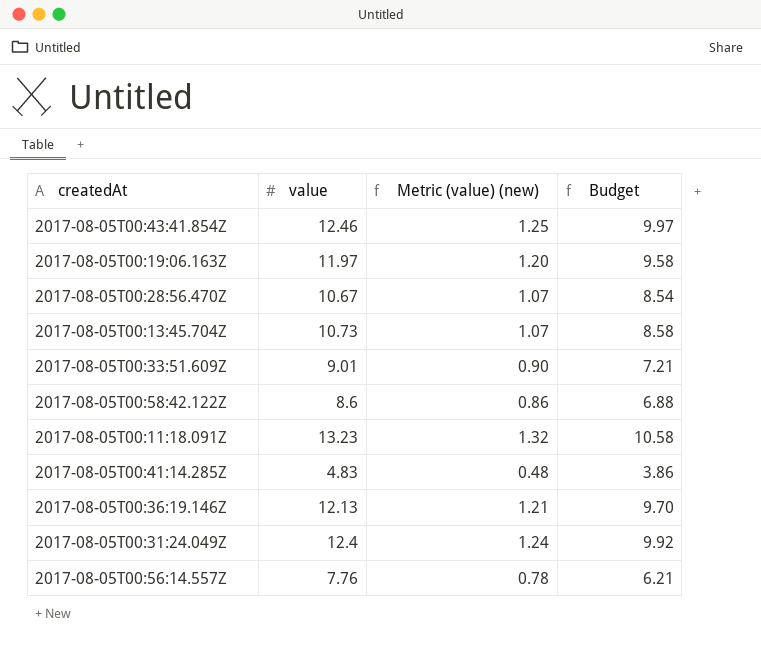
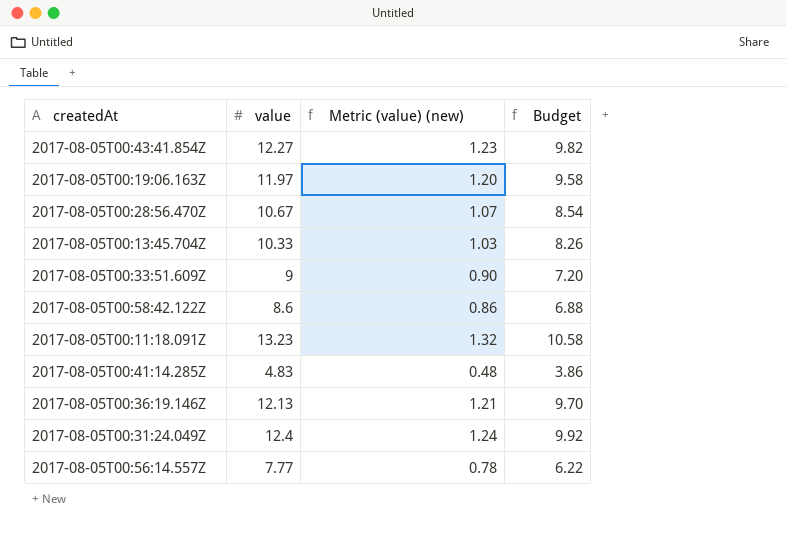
2017-08-05T00:43:41.854Z | value: 12.46 -> 12.27
2017-08-05T00:43:41.854Z | Metric (value) (new): 1.25 -> 1.23
2017-08-05T00:43:41.854Z | Budget: 9.97 -> 9.82
2017-08-05T00:13:45.704Z | value: 10.73 -> 10.33
2017-08-05T00:13:45.704Z | Metric (value) (new): 1.07 -> 1.03
2017-08-05T00:13:45.704Z | Budget: 8.58 -> 8.26
2017-08-05T00:33:51.609Z | value: 9.01 -> 9
2017-08-05T00:33:51.609Z | Budget: 7.21 -> 7.20
2017-08-05T00:56:14.557Z | value: 7.76 -> 7.77
2017-08-05T00:56:14.557Z | Budget: 6.21 -> 6.22

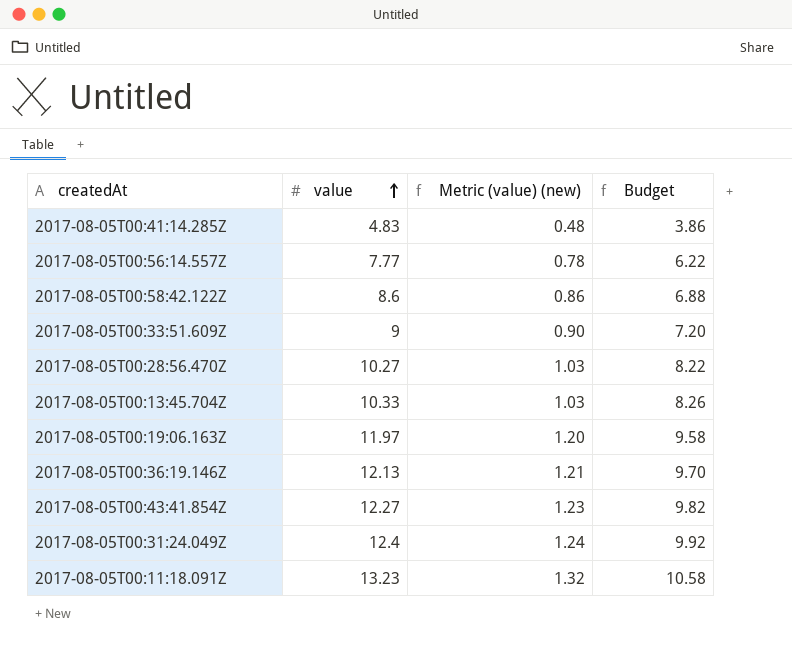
row order: none -> value ascending
2017-08-05T00:28:56.470Z | value: 10.67 -> 10.27
2017-08-05T00:28:56.470Z | Metric (value) (new): 1.07 -> 1.03
2017-08-05T00:28:56.470Z | Budget: 8.54 -> 8.22

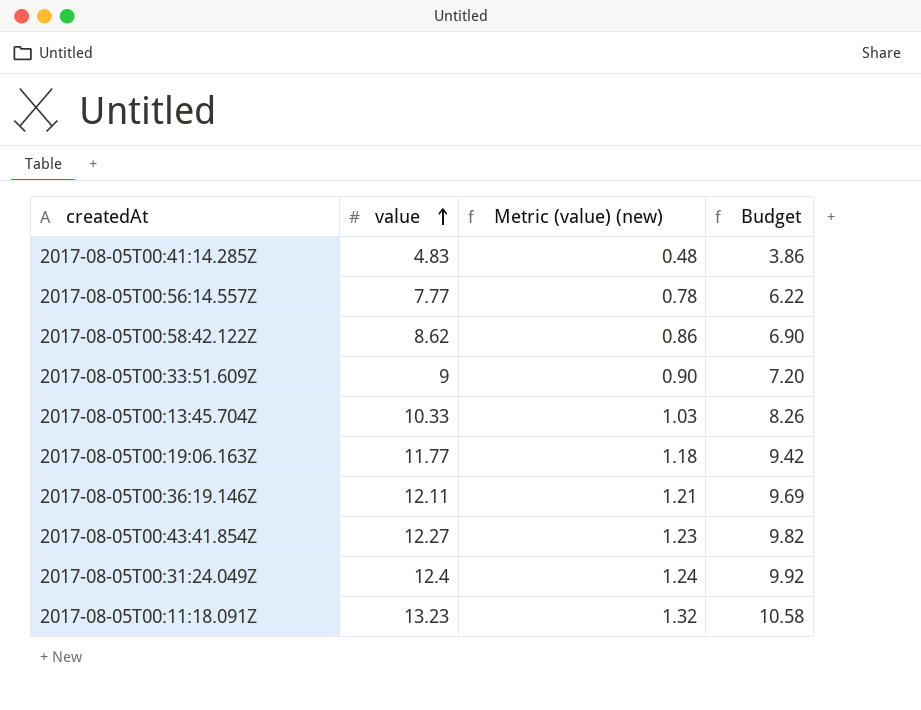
row 2017-08-05T00:28:56.470Z: 10.27 | 1.03 | 8.22 -> none
2017-08-05T00:58:42.122Z | value: 8.6 -> 8.62
2017-08-05T00:58:42.122Z | Budget: 6.88 -> 6.90
2017-08-05T00:19:06.163Z | value: 11.97 -> 11.77
2017-08-05T00:19:06.163Z | Metric (value) (new): 1.20 -> 1.18
2017-08-05T00:19:06.163Z | Budget: 9.58 -> 9.42
2017-08-05T00:36:19.146Z | value: 12.13 -> 12.11
2017-08-05T00:36:19.146Z | Budget: 9.70 -> 9.69

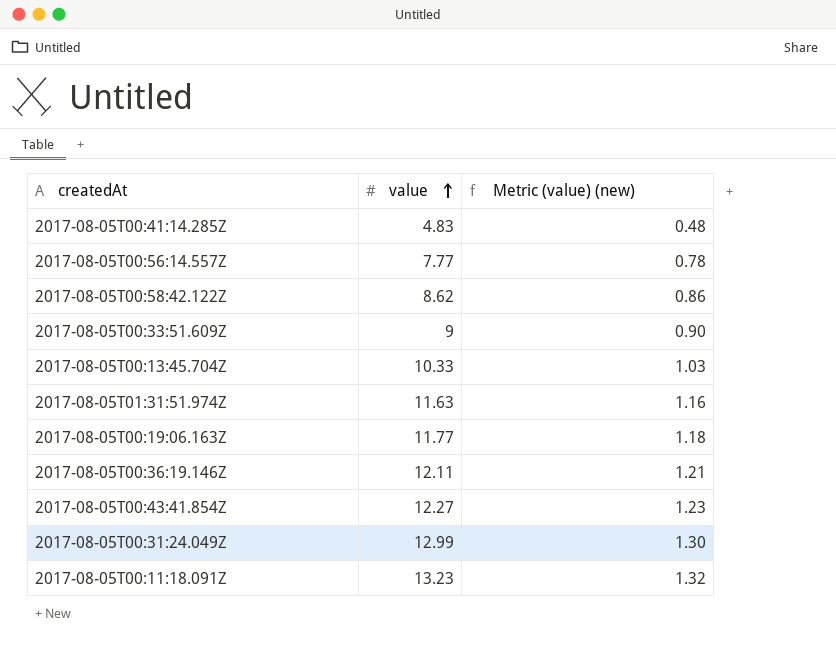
column Budget | formula: [value] * 0.8 -> none
row 2017-08-05T01:31:51.974Z: none -> 11.63 | 1.16
2017-08-05T00:31:24.049Z | value: 12.4 -> 12.99
2017-08-05T00:31:24.049Z | Metric (value) (new): 1.24 -> 1.30

